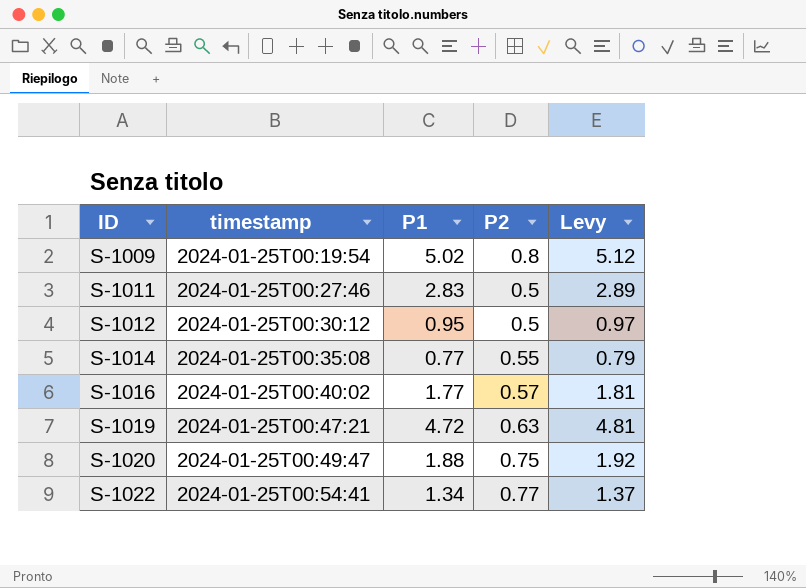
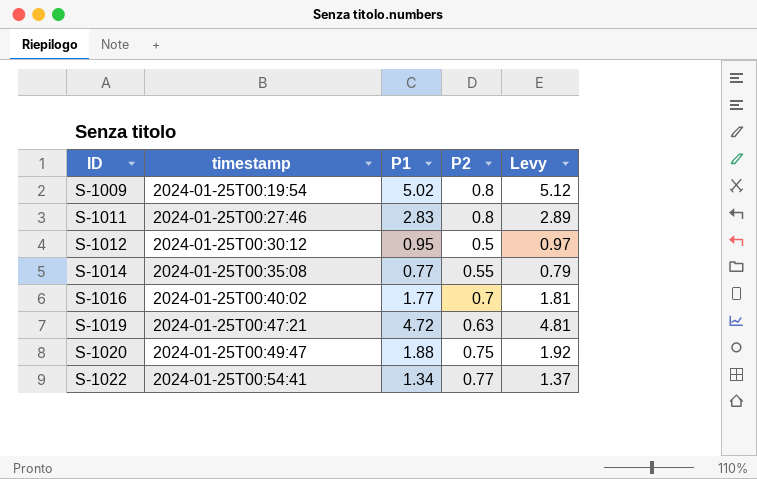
S-1011 | P2: 0.5 -> 0.8
S-1016 | P2: 0.57 -> 0.7

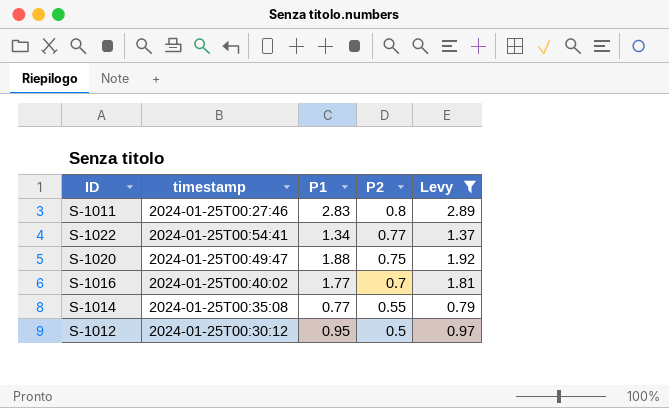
filter: none -> Levy <= 2.89
row order: ID ascending -> P2 descending

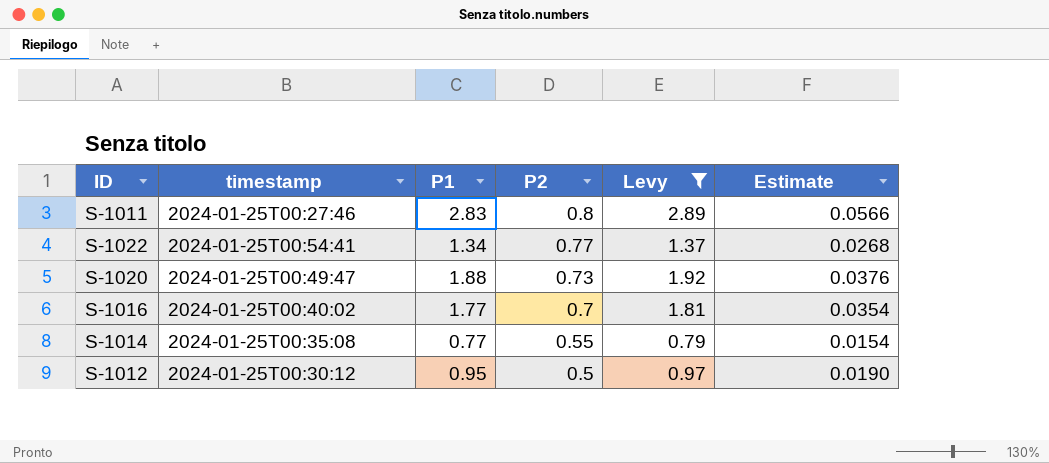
column Estimate | formula: none -> [P1] * 0.02
S-1020 | P2: 0.75 -> 0.73

